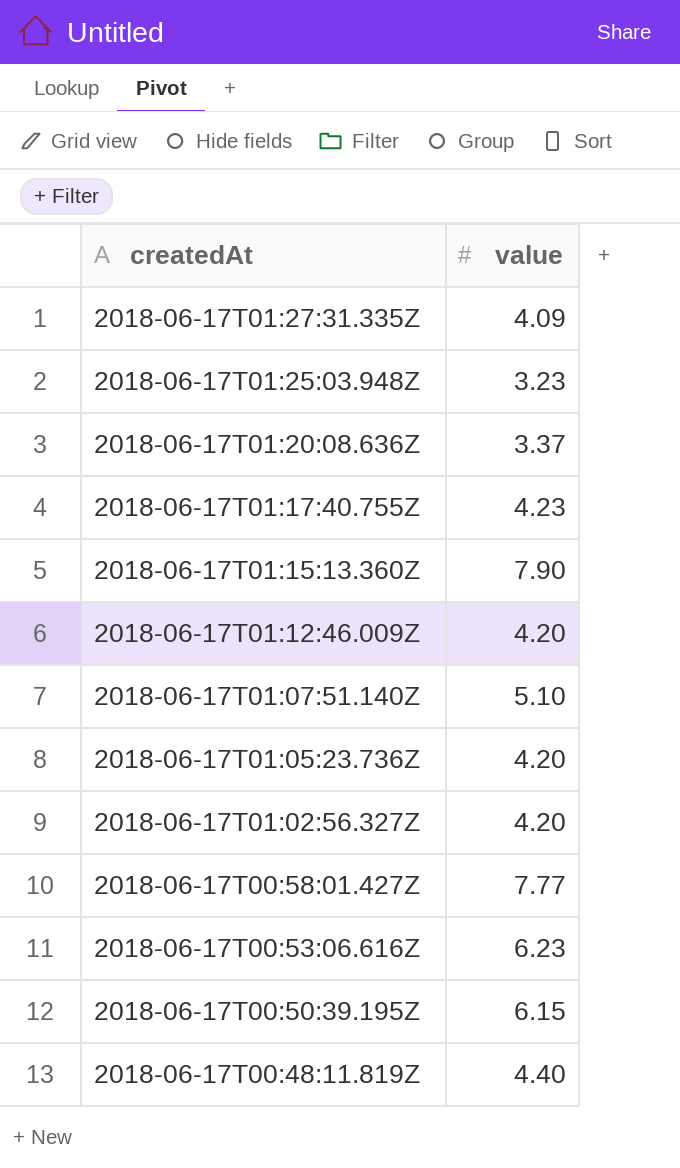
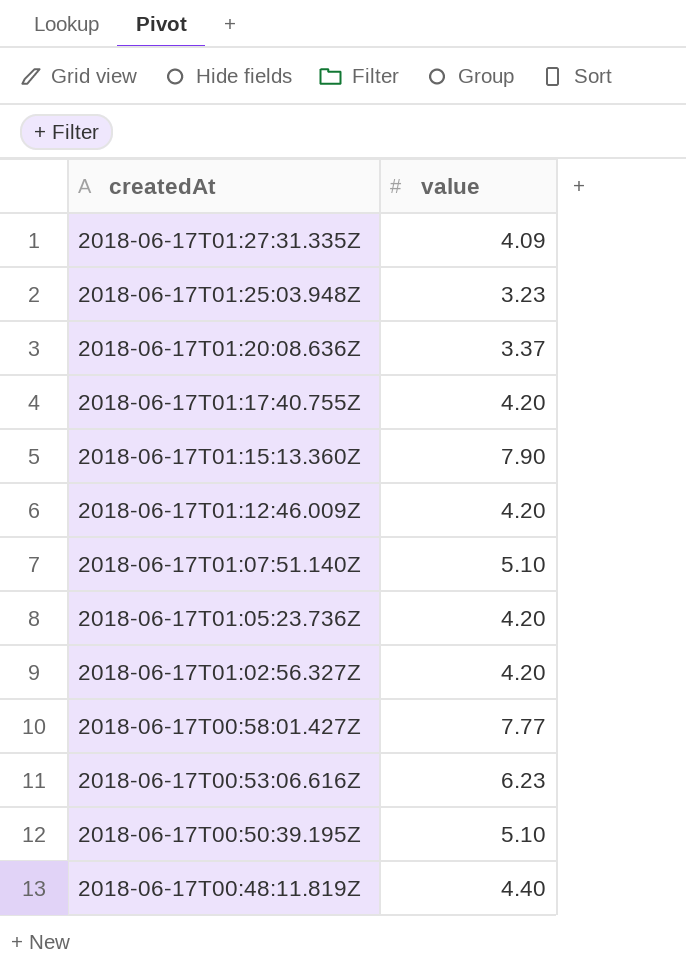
2018-06-17T01:17:40.755Z | value: 4.23 -> 4.20
2018-06-17T00:50:39.195Z | value: 6.15 -> 5.10

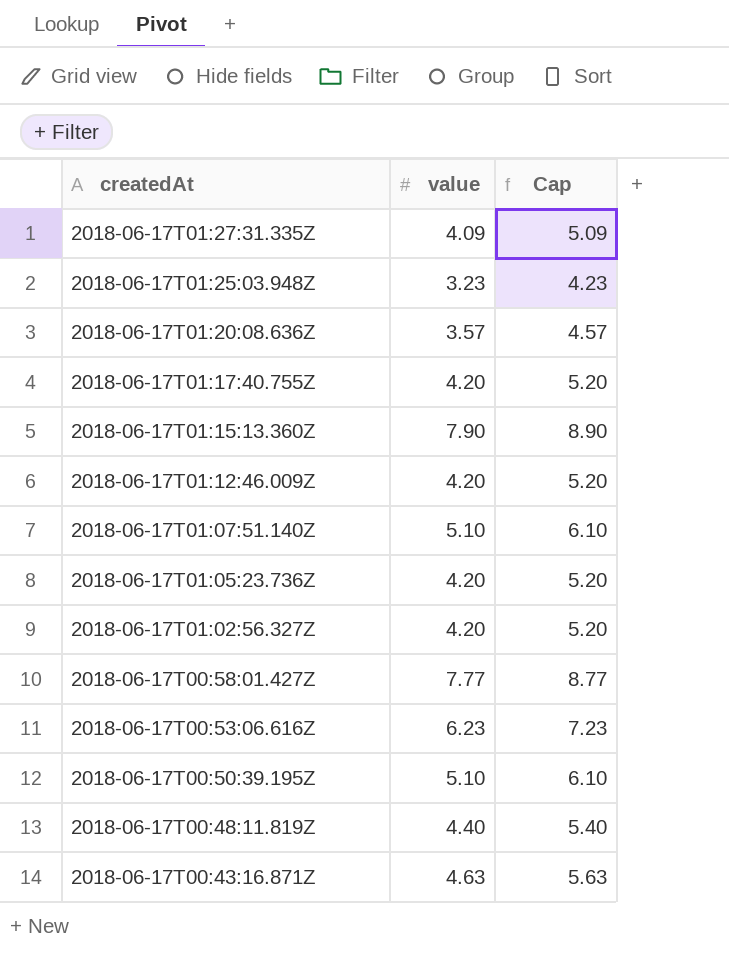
column Cap | formula: none -> [value] + 1
2018-06-17T01:20:08.636Z | value: 3.37 -> 3.57
row 2018-06-17T00:43:16.871Z: none -> 4.63 | 5.63

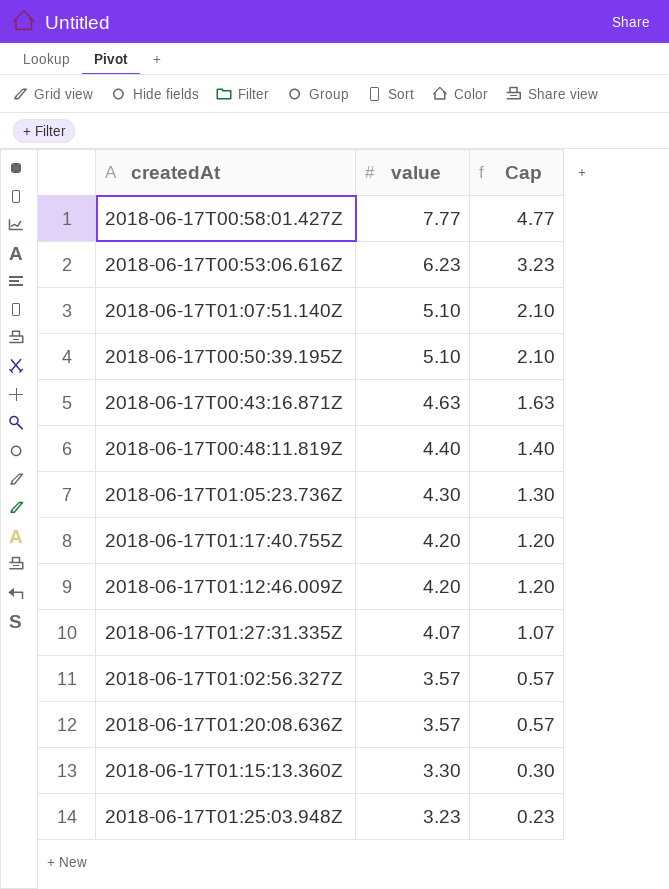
row order: createdAt descending -> value descending
column Cap | formula: [value] + 1 -> [value] - 3
2018-06-17T01:05:23.736Z | value: 4.20 -> 4.30
2018-06-17T01:27:31.335Z | value: 4.09 -> 4.07
2018-06-17T01:02:56.327Z | value: 4.20 -> 3.57
2018-06-17T01:15:13.360Z | value: 7.90 -> 3.30

